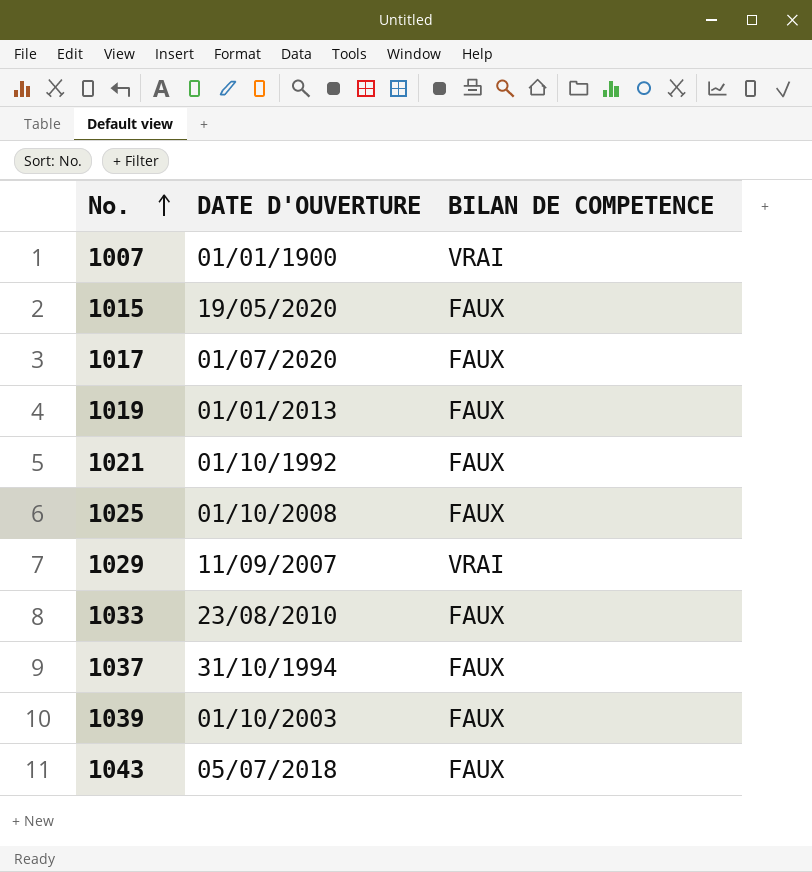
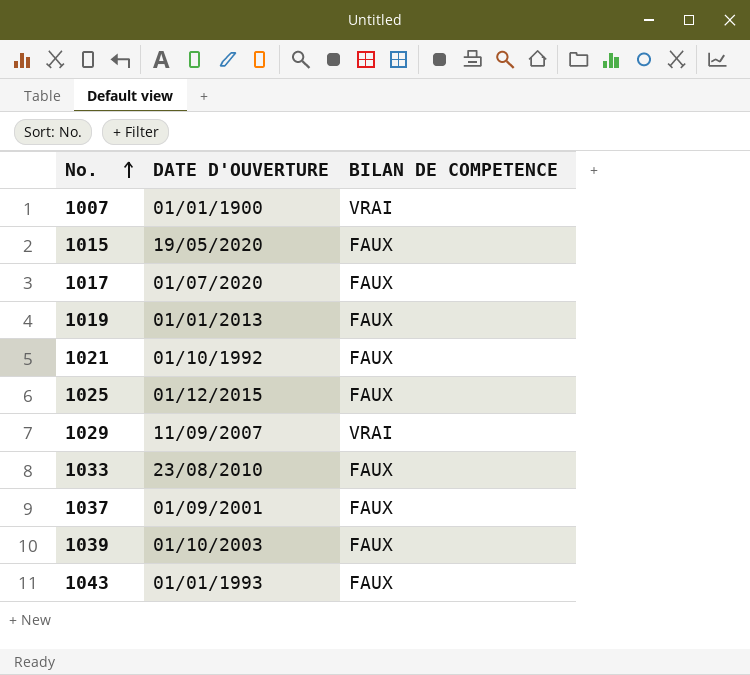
1025 | DATE D'OUVERTURE: 01/10/2008 -> 01/12/2015
1037 | DATE D'OUVERTURE: 31/10/1994 -> 01/09/2001
1043 | DATE D'OUVERTURE: 05/07/2018 -> 01/01/1993

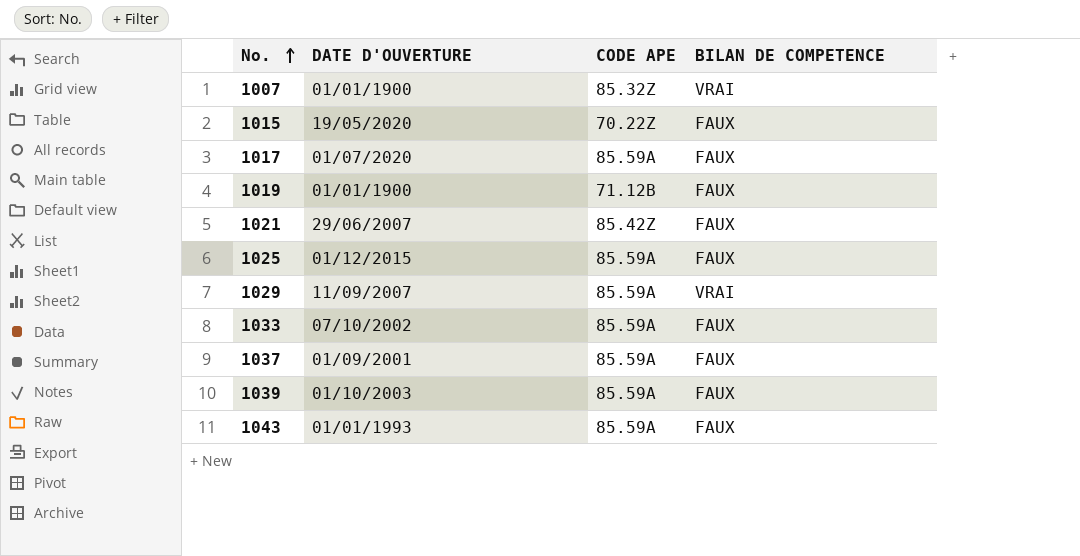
column CODE APE | position: none -> 3
1019 | DATE D'OUVERTURE: 01/01/2013 -> 01/01/1900
1021 | DATE D'OUVERTURE: 01/10/1992 -> 29/06/2007
1033 | DATE D'OUVERTURE: 23/08/2010 -> 07/10/2002

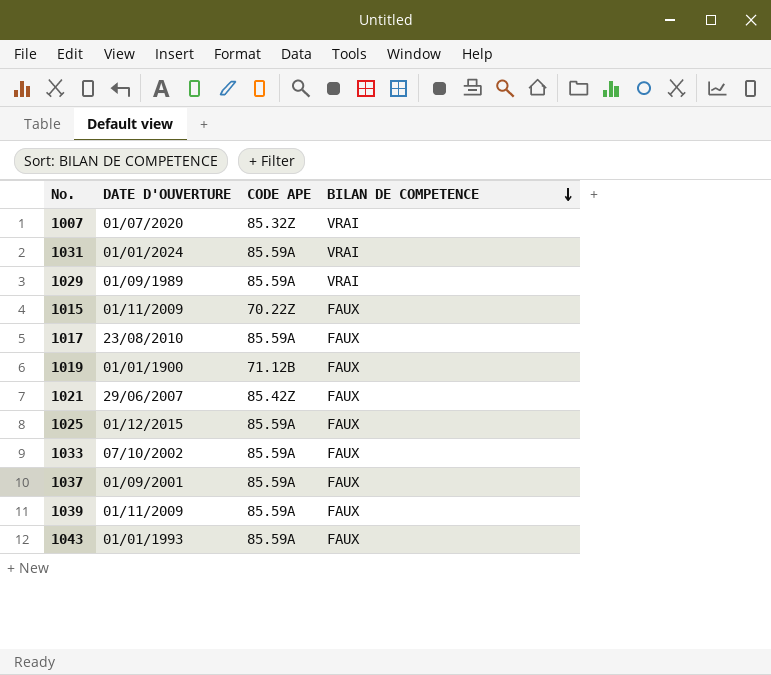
row order: No. ascending -> BILAN DE COMPETENCE descending
1007 | DATE D'OUVERTURE: 01/01/1900 -> 01/07/2020
row 1031: none -> 01/01/2024 | 85.59A | VRAI
1029 | DATE D'OUVERTURE: 11/09/2007 -> 01/09/1989
1015 | DATE D'OUVERTURE: 19/05/2020 -> 01/11/2009
1017 | DATE D'OUVERTURE: 01/07/2020 -> 23/08/2010
1039 | DATE D'OUVERTURE: 01/10/2003 -> 01/11/2009

